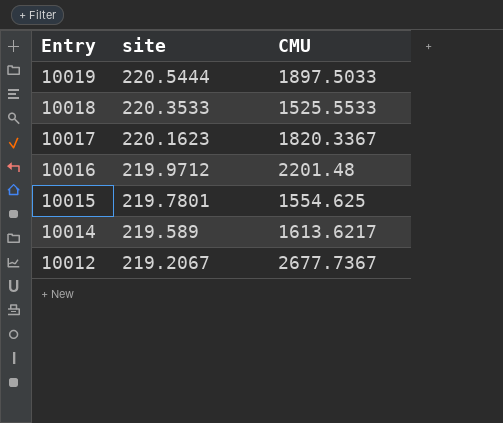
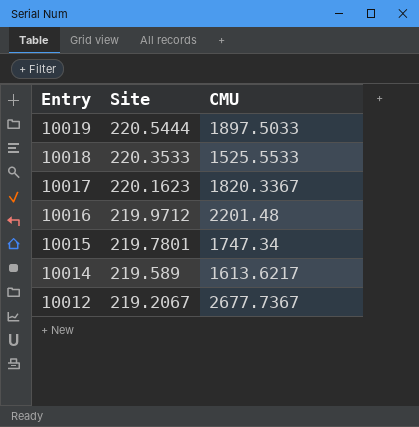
column name: site -> Site
10015 | CMU: 1554.625 -> 1747.34

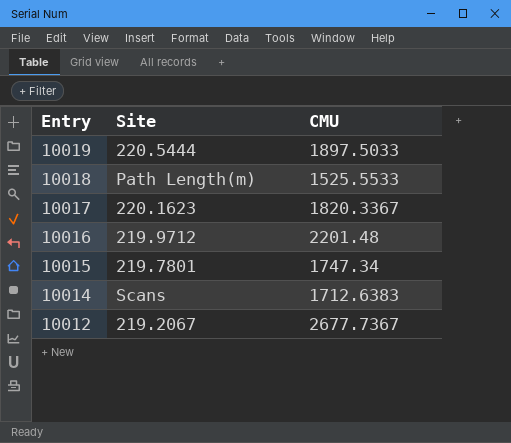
10018 | Site: 220.3533 -> Path Length(m)
10014 | Site: 219.589 -> Scans
10014 | CMU: 1613.6217 -> 1712.6383

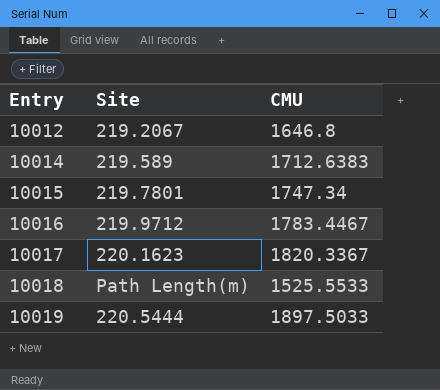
row order: Entry descending -> Entry ascending
10012 | CMU: 2677.7367 -> 1646.8
10014 | Site: Scans -> 219.589
10016 | CMU: 2201.48 -> 1783.4467

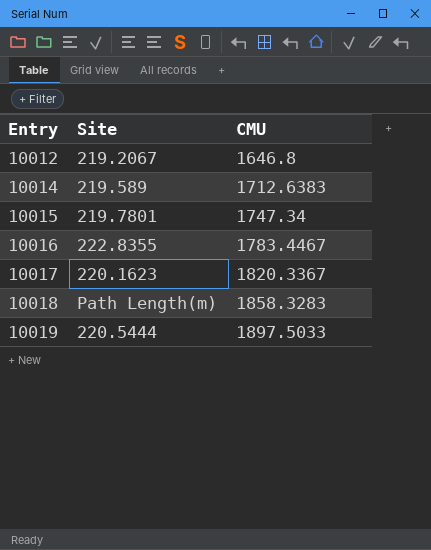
10016 | Site: 219.9712 -> 222.8355
10018 | CMU: 1525.5533 -> 1858.3283

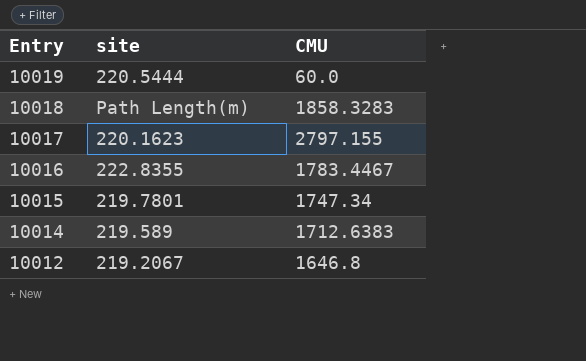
row order: Entry ascending -> Entry descending
column name: Site -> site
10019 | CMU: 1897.5033 -> 60.0
10017 | CMU: 1820.3367 -> 2797.155

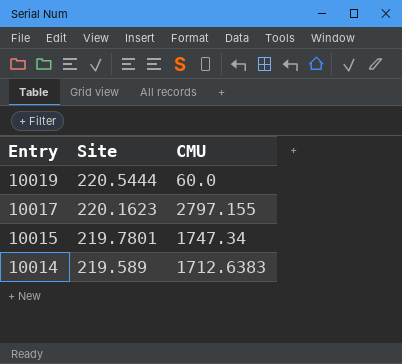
column name: site -> Site
row 10018: Path Length(m) | 1858.3283 -> none
row 10016: 222.8355 | 1783.4467 -> none
row 10012: 219.2067 | 1646.8 -> none

